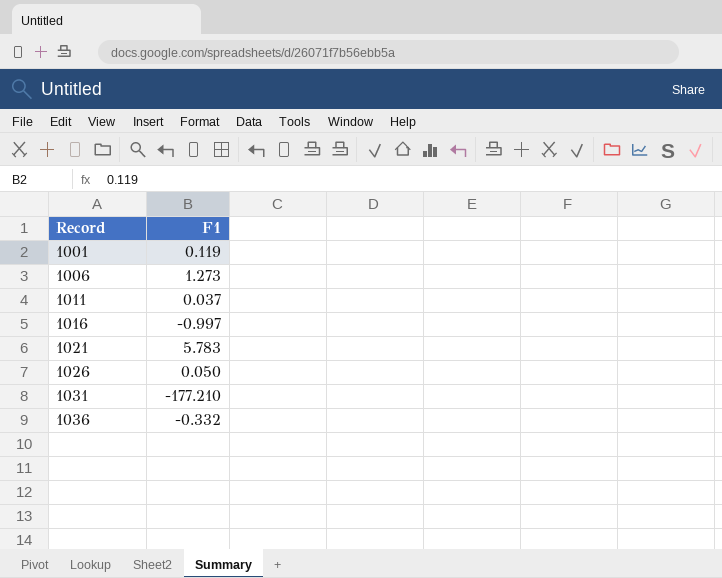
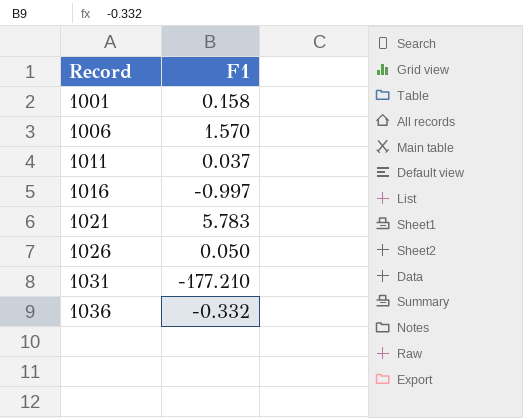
1001 | F1: 0.119 -> 0.158
1006 | F1: 1.273 -> 1.570

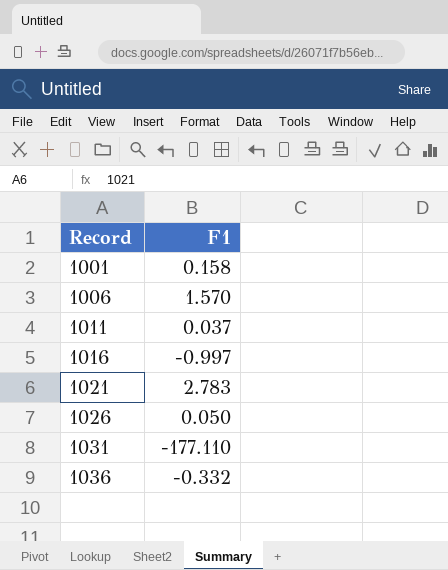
1021 | F1: 5.783 -> 2.783
1031 | F1: -177.210 -> -177.110

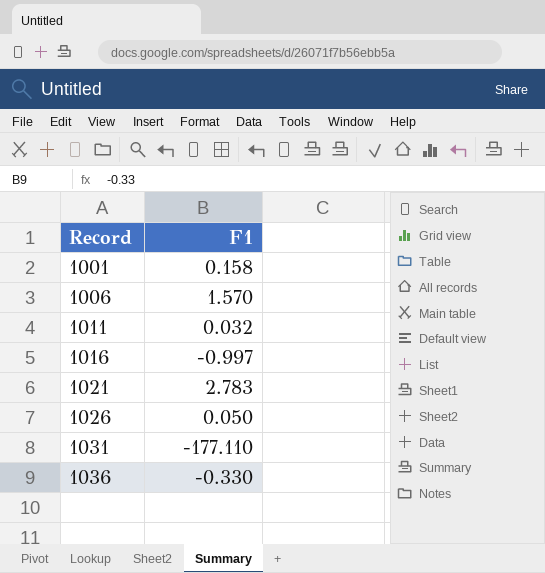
1011 | F1: 0.037 -> 0.032
1036 | F1: -0.332 -> -0.330

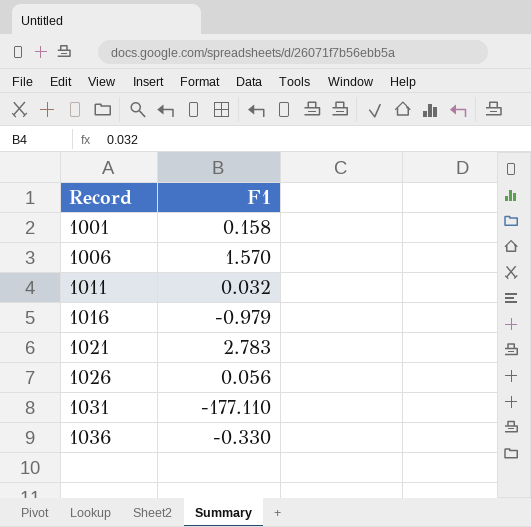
1016 | F1: -0.997 -> -0.979
1026 | F1: 0.050 -> 0.056

